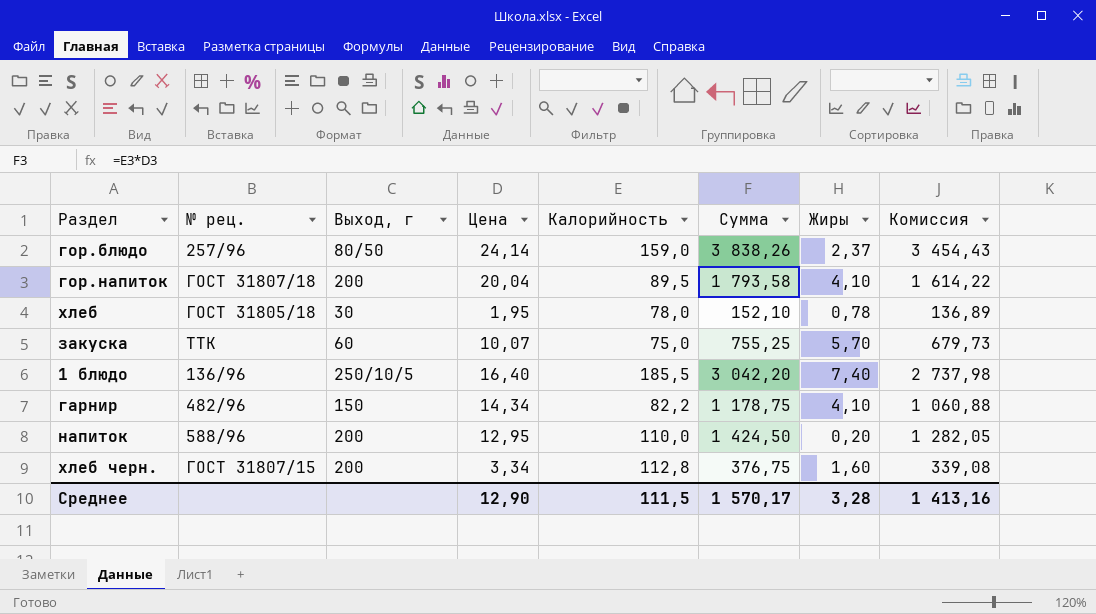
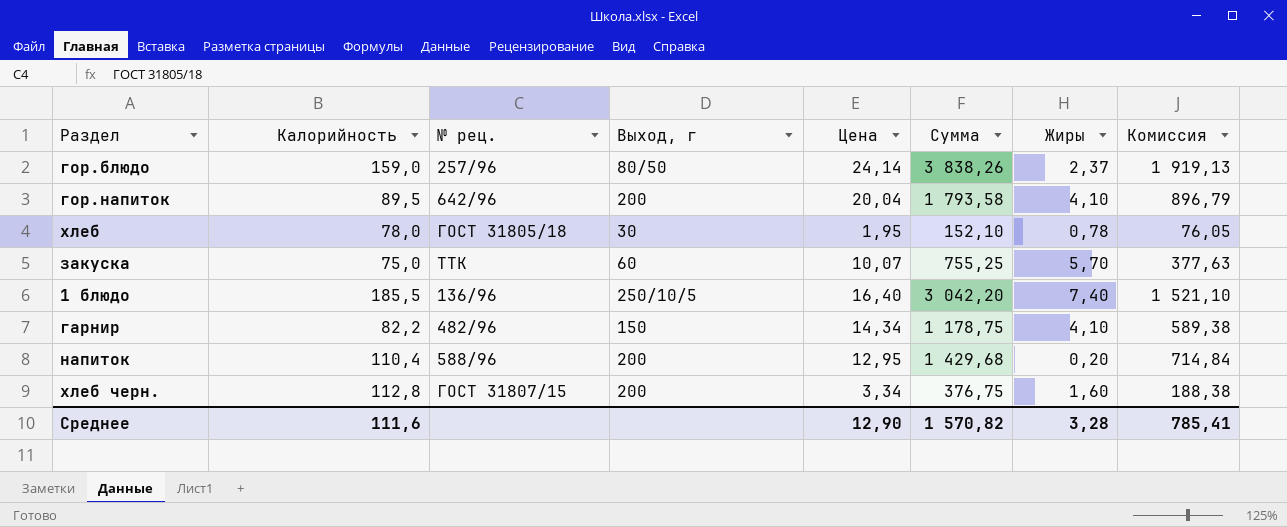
column Калорийность | position: 5 -> 2
column Комиссия | formula: [Сумма] * 0,9 -> [Сумма] * 0,5
гор.напиток | № рец.: ГОСТ 31807/18 -> 642/96
напиток | Калорийность: 110,0 -> 110,4
напиток | Сумма: 1 424,50 -> 1 429,68
Среднее | Калорийность: 111,5 -> 111,6
Среднее | Сумма: 1 570,17 -> 1 570,82
Среднее | Комиссия: 1 413,16 -> 785,41

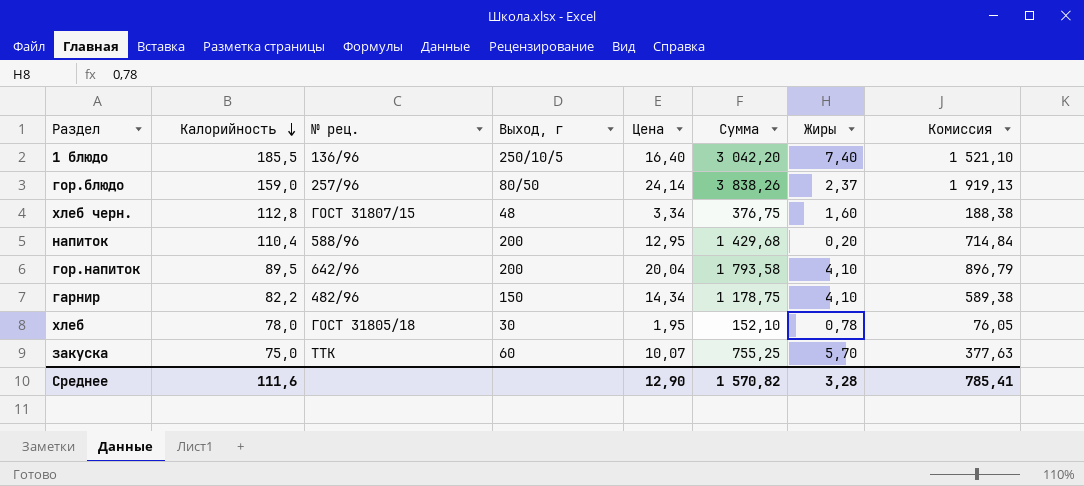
row order: none -> Калорийность descending
хлеб черн. | Выход, г: 200 -> 48

